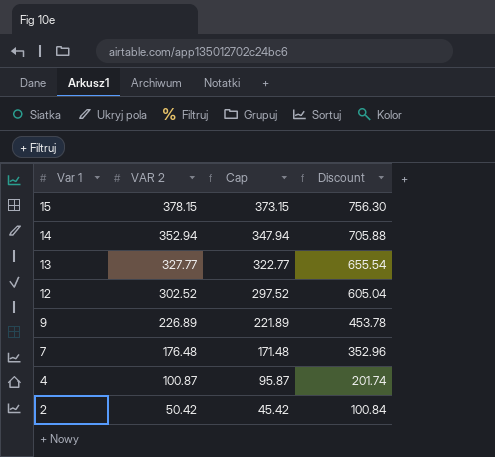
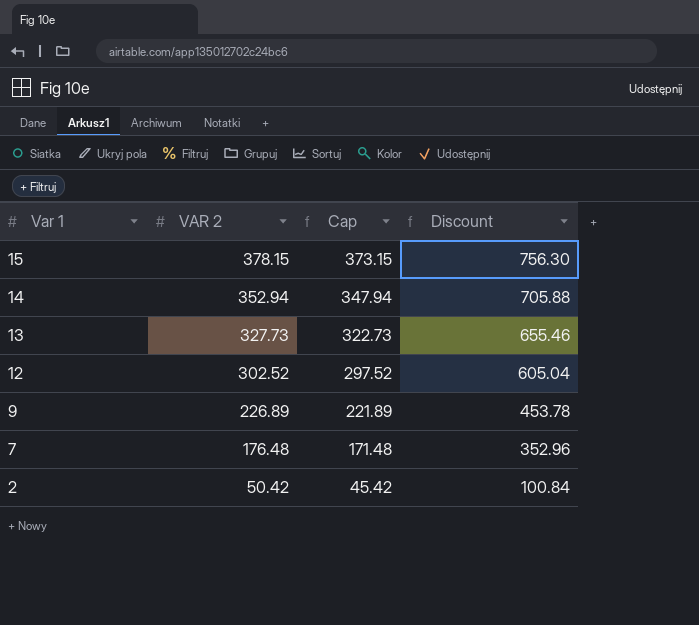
row 4: 100.87 | 95.87 | 201.74 -> none
13 | VAR 2: 327.77 -> 327.73
13 | Cap: 322.77 -> 322.73
13 | Discount: 655.54 -> 655.46

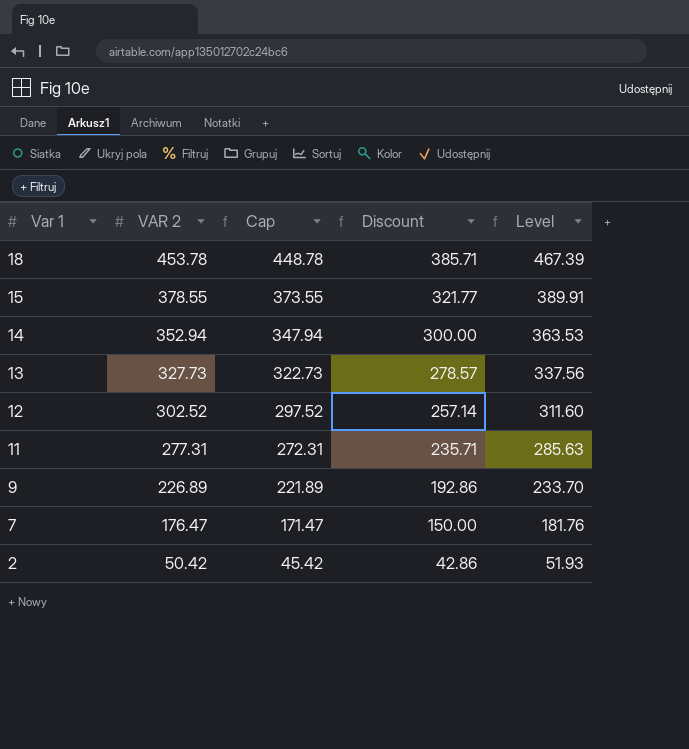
column Discount | formula: [VAR 2] * 2 -> [VAR 2] * 0.85
column Level | formula: none -> [VAR 2] * 1.03
row 18: none -> 453.78 | 448.78 | 385.71 | 467.39
15 | VAR 2: 378.15 -> 378.55
15 | Cap: 373.15 -> 373.55
row 11: none -> 277.31 | 272.31 | 235.71 | 285.63
7 | VAR 2: 176.48 -> 176.47
7 | Cap: 171.48 -> 171.47

